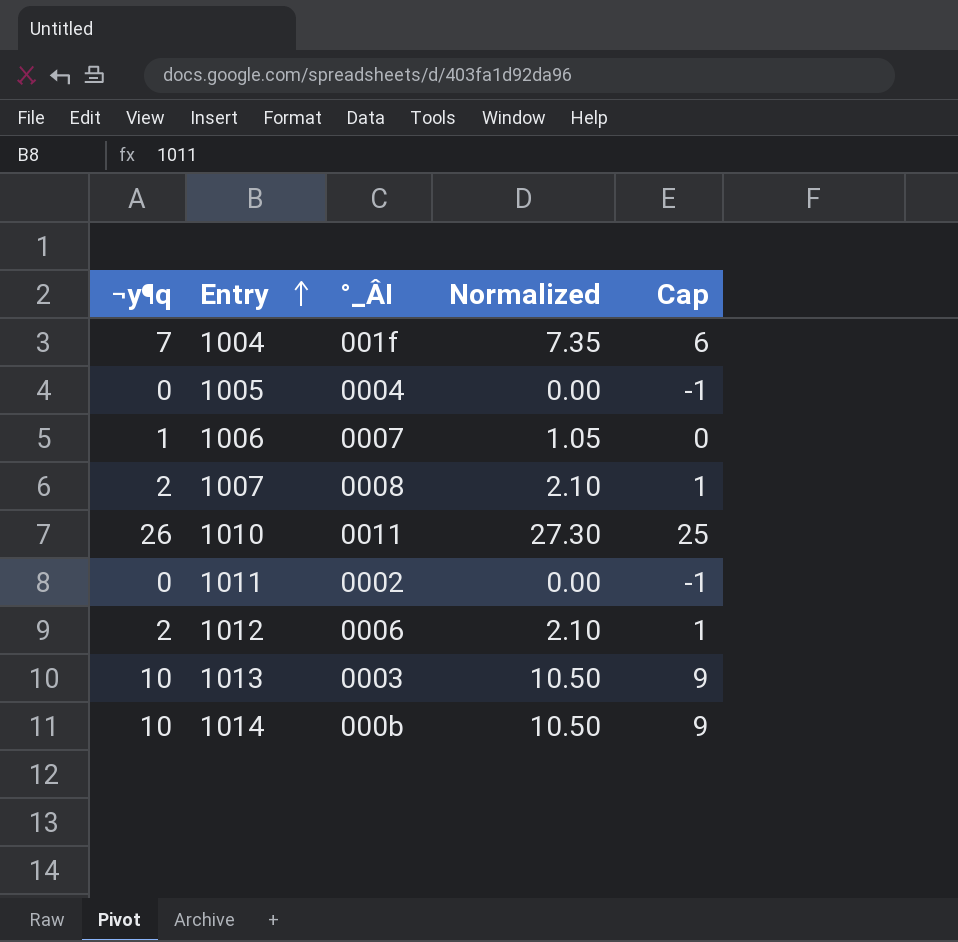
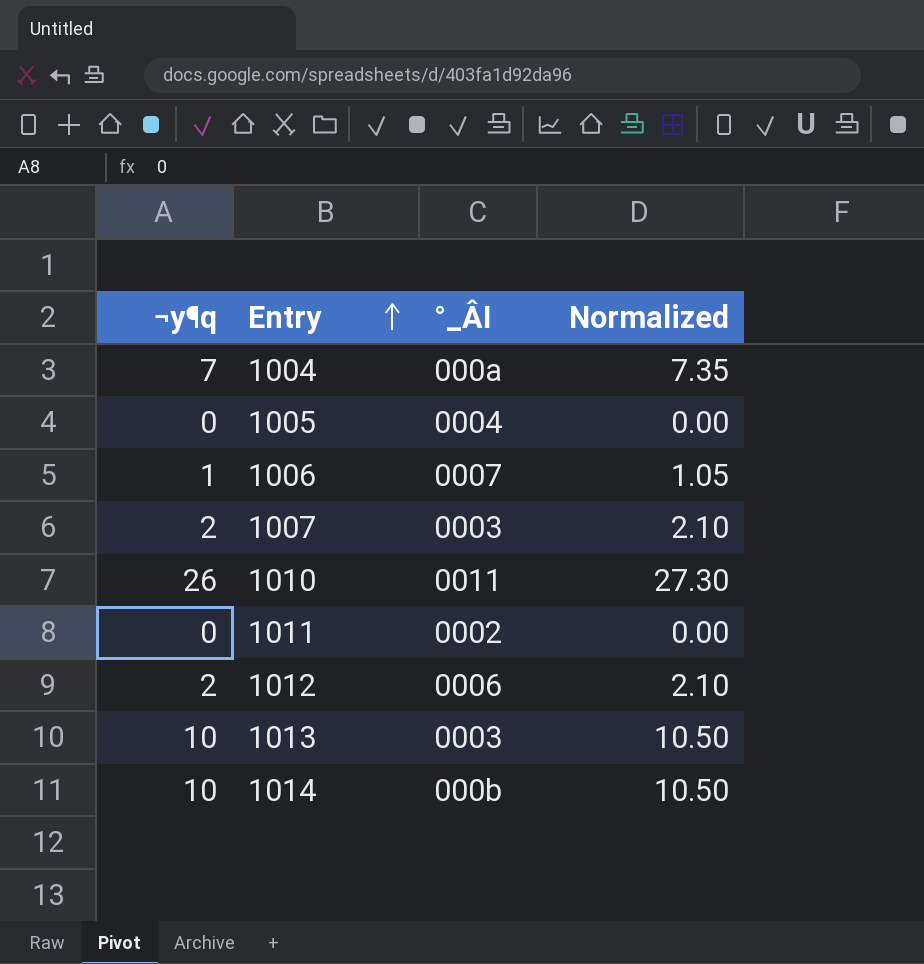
column Cap | formula: [¬y¶q] - 1 -> none
1004 | °_ÂI: 001f -> 000a
1007 | °_ÂI: 0008 -> 0003

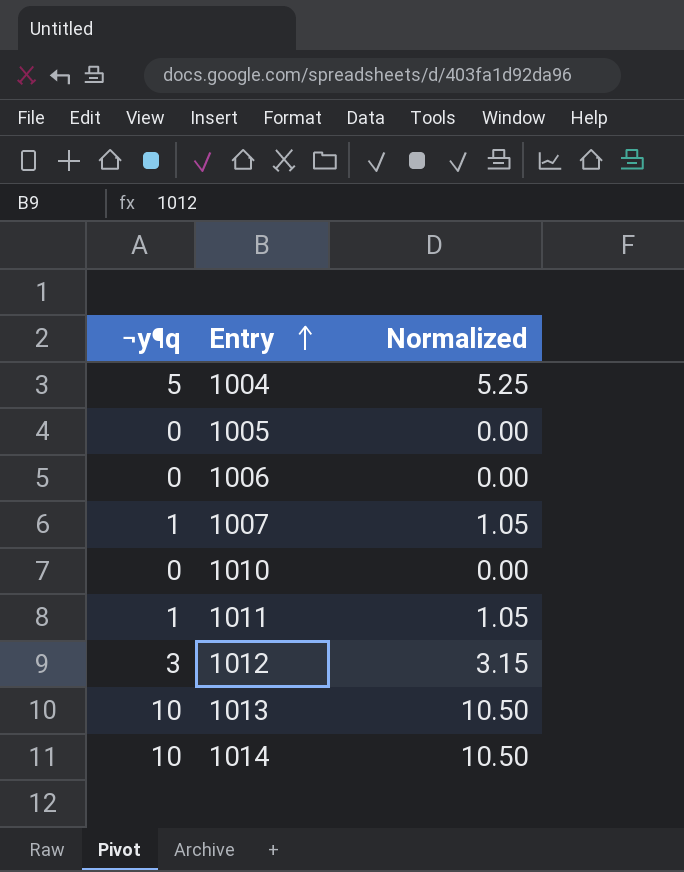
column °_ÂI | position: 3 -> none
1004 | ¬y¶q: 7 -> 5
1004 | Normalized: 7.35 -> 5.25
1006 | ¬y¶q: 1 -> 0
1006 | Normalized: 1.05 -> 0.00
1007 | ¬y¶q: 2 -> 1
1007 | Normalized: 2.10 -> 1.05
1010 | ¬y¶q: 26 -> 0
1010 | Normalized: 27.30 -> 0.00
1011 | ¬y¶q: 0 -> 1
1011 | Normalized: 0.00 -> 1.05
1012 | ¬y¶q: 2 -> 3
1012 | Normalized: 2.10 -> 3.15

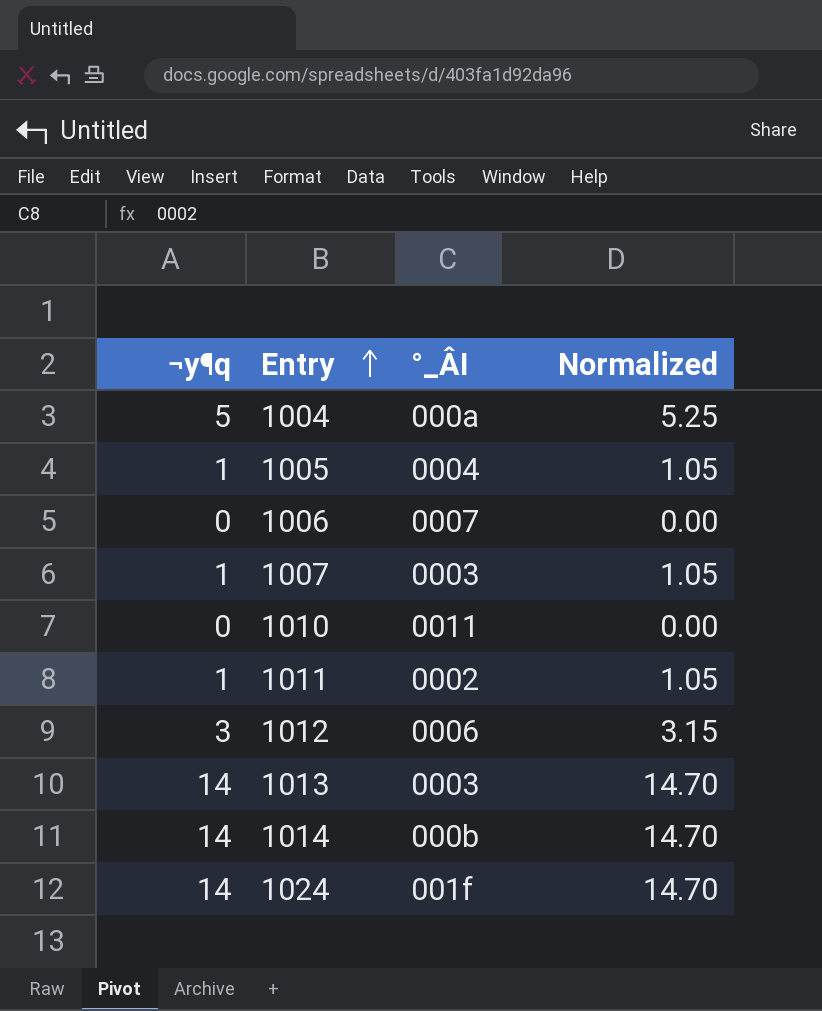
column °_ÂI | position: none -> 3
1005 | ¬y¶q: 0 -> 1
1005 | Normalized: 0.00 -> 1.05
1013 | ¬y¶q: 10 -> 14
1013 | Normalized: 10.50 -> 14.70
1014 | ¬y¶q: 10 -> 14
1014 | Normalized: 10.50 -> 14.70
row 1024: none -> 14 | 001f | 14.70

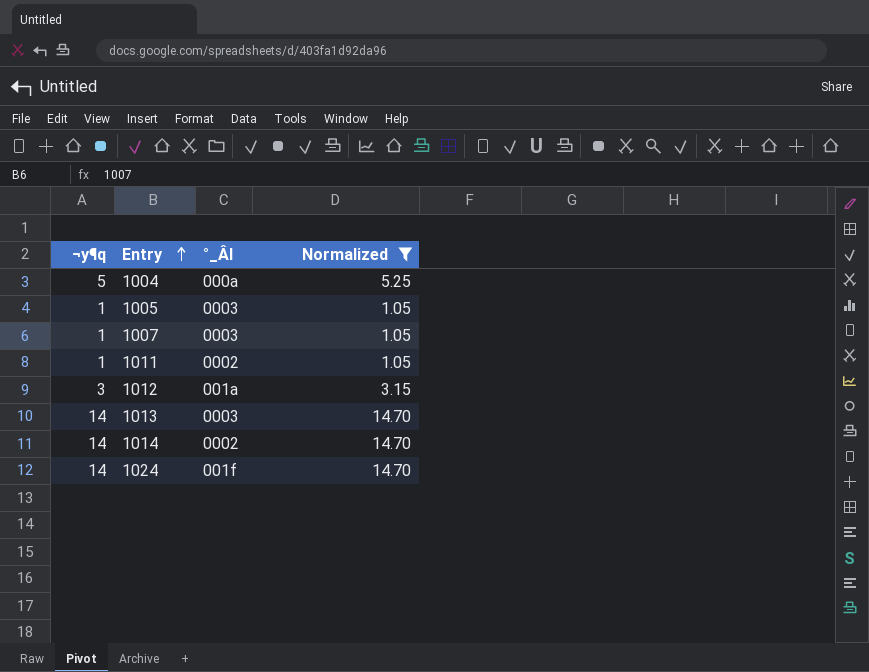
filter: none -> Normalized != 0.00
1005 | °_ÂI: 0004 -> 0003
1012 | °_ÂI: 0006 -> 001a
1014 | °_ÂI: 000b -> 0002

